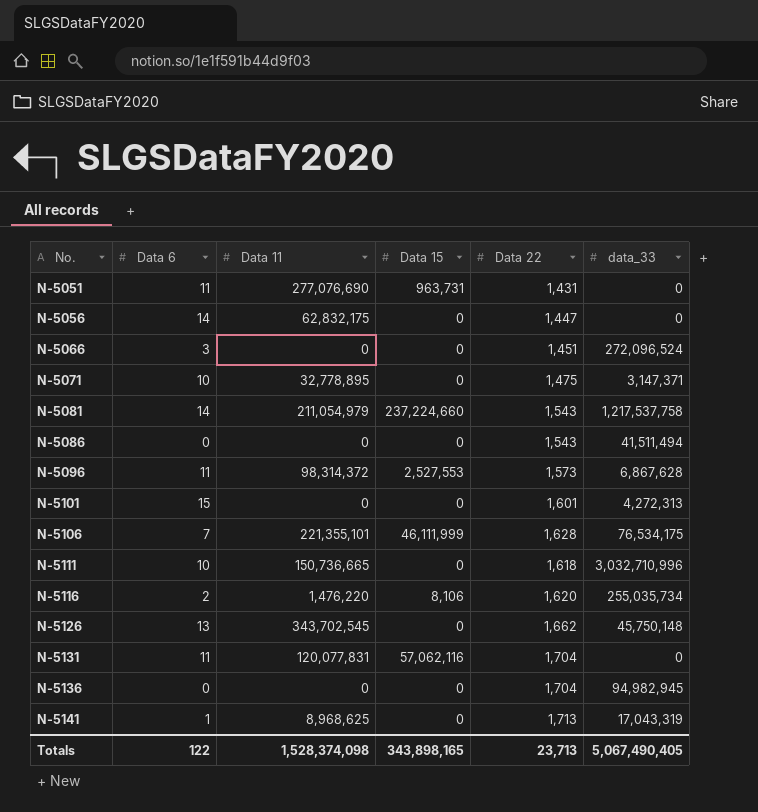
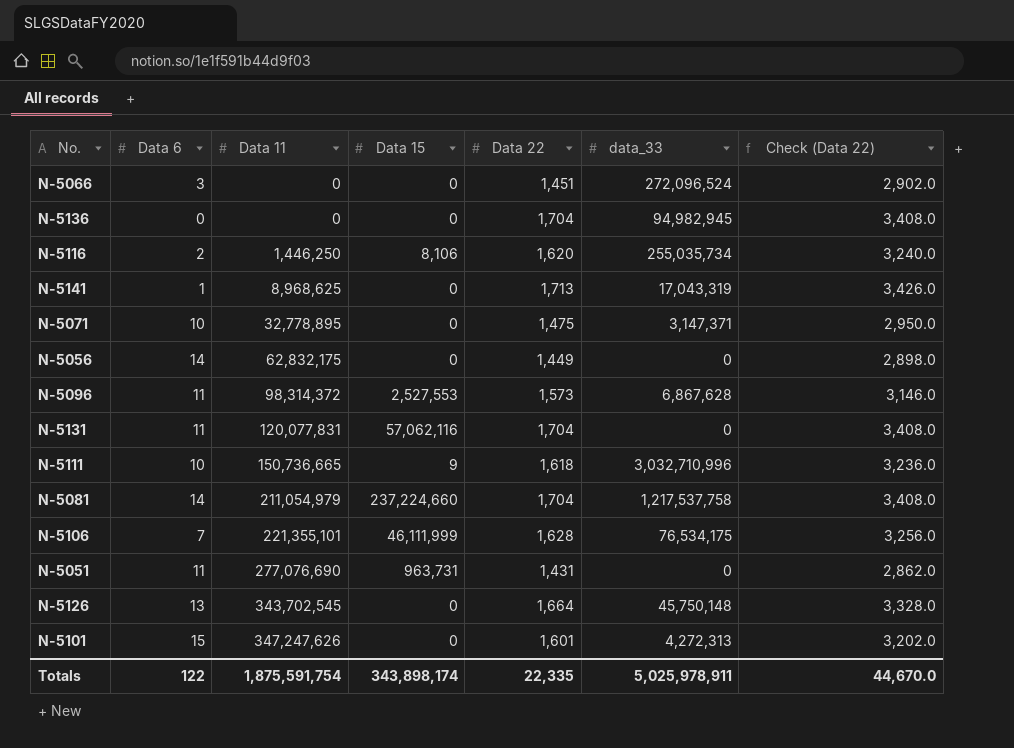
row order: No. ascending -> Data 11 ascending
column Check (Data 22) | formula: none -> [Data 22] * 2
row N-5086: 0 | 0 | 0 | 1,543 | 41,511,494 -> none
N-5116 | Data 11: 1,476,220 -> 1,446,250
N-5056 | Data 22: 1,447 -> 1,449
N-5111 | Data 15: 0 -> 9
N-5081 | Data 22: 1,543 -> 1,704
N-5126 | Data 22: 1,662 -> 1,664
N-5101 | Data 11: 0 -> 347,247,626
Totals | Data 11: 1,528,374,098 -> 1,875,591,754
Totals | Data 15: 343,898,165 -> 343,898,174
Totals | Data 22: 23,713 -> 22,335
Totals | data_33: 5,067,490,405 -> 5,025,978,911

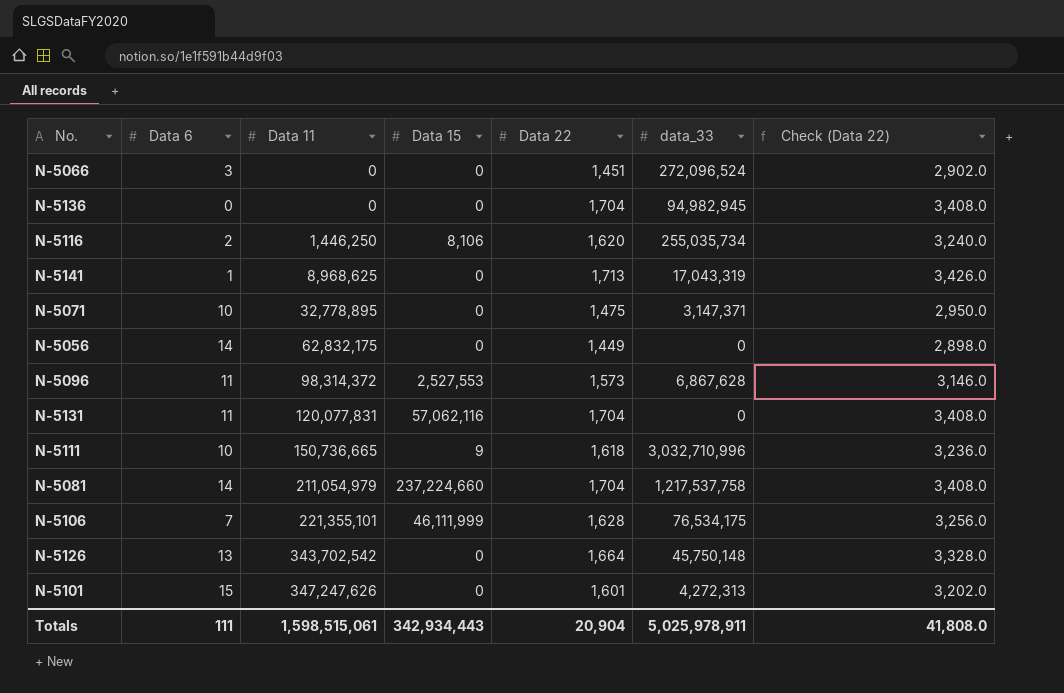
row N-5051: 11 | 277,076,690 | 963,731 | 1,431 | 0 | 2,862.0 -> none
N-5126 | Data 11: 343,702,545 -> 343,702,542
Totals | Data 6: 122 -> 111
Totals | Data 11: 1,875,591,754 -> 1,598,515,061
Totals | Data 15: 343,898,174 -> 342,934,443
Totals | Data 22: 22,335 -> 20,904
Totals | Check (Data 22): 44,670.0 -> 41,808.0

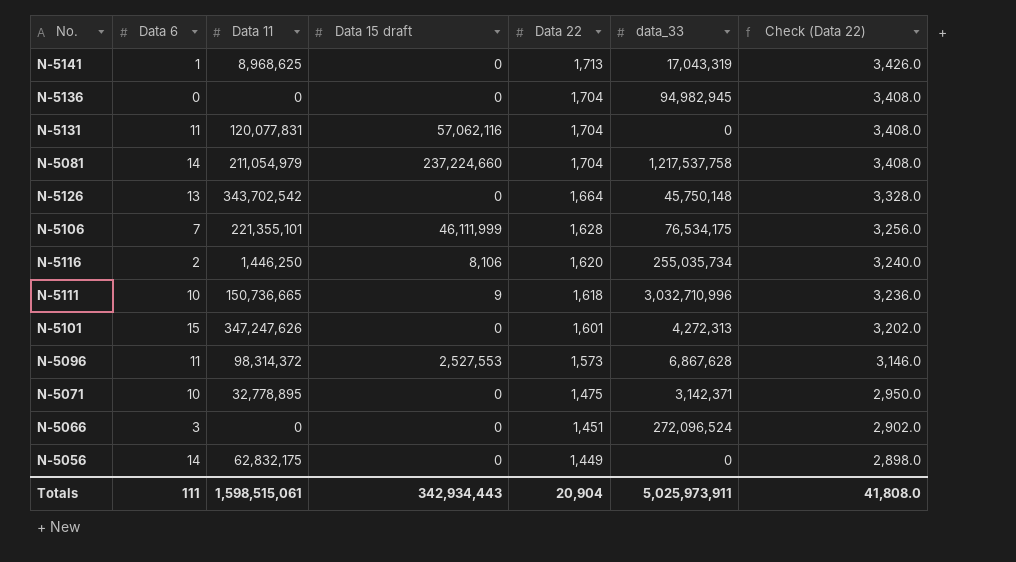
row order: Data 11 ascending -> Data 22 descending
column name: Data 15 -> Data 15 draft
N-5071 | data_33: 3,147,371 -> 3,142,371
Totals | data_33: 5,025,978,911 -> 5,025,973,911

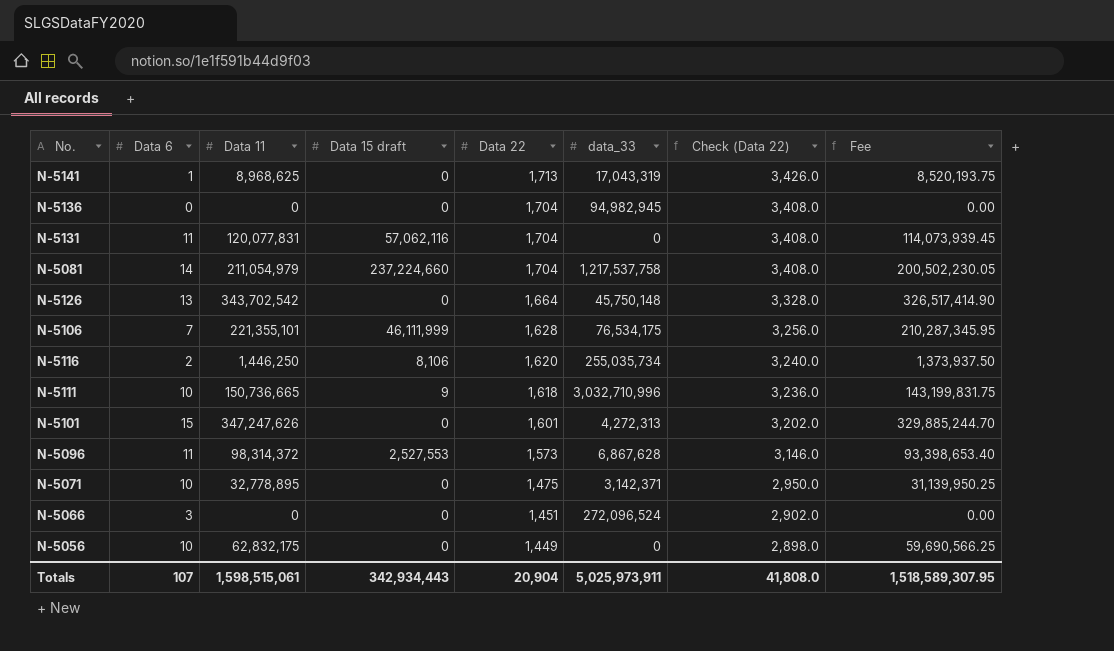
column Fee | formula: none -> [Data 11] * 0.95
N-5056 | Data 6: 14 -> 10
Totals | Data 6: 111 -> 107

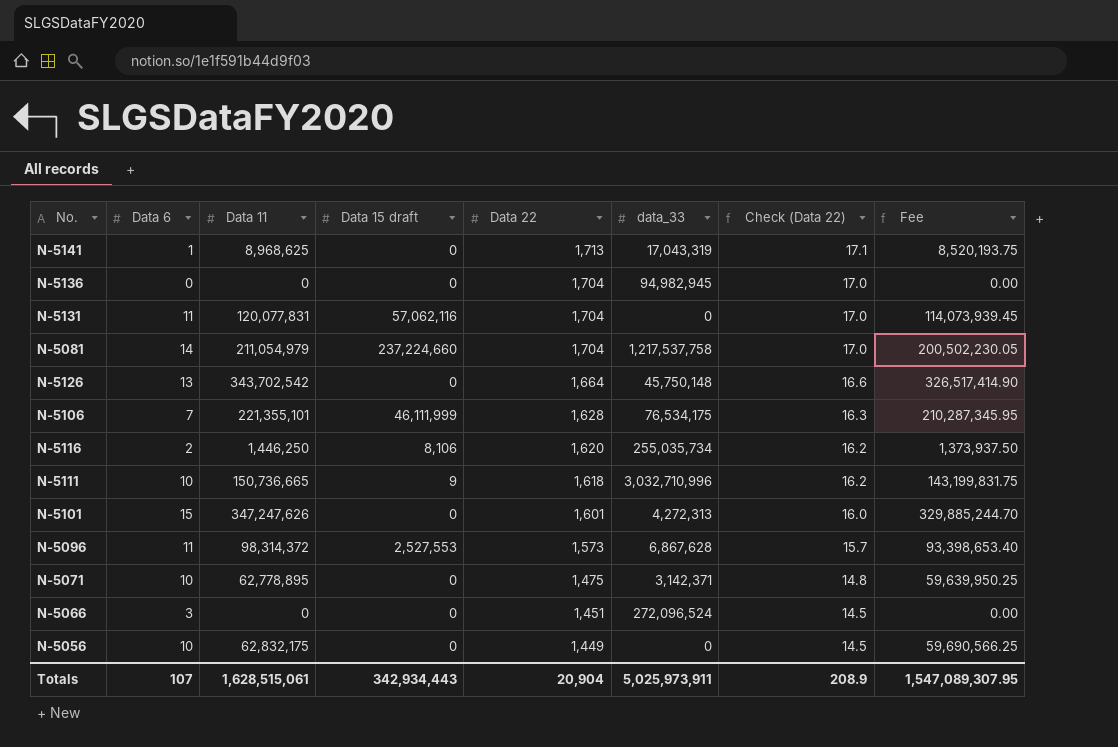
column Check (Data 22) | formula: [Data 22] * 2 -> [Data 22] * 0.01
N-5071 | Data 11: 32,778,895 -> 62,778,895
N-5071 | Fee: 31,139,950.25 -> 59,639,950.25
Totals | Data 11: 1,598,515,061 -> 1,628,515,061
Totals | Check (Data 22): 41,808.0 -> 208.9
Totals | Fee: 1,518,589,307.95 -> 1,547,089,307.95

